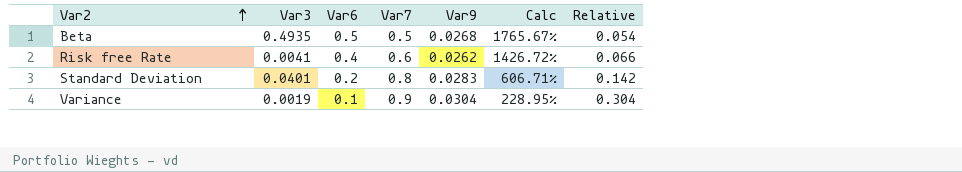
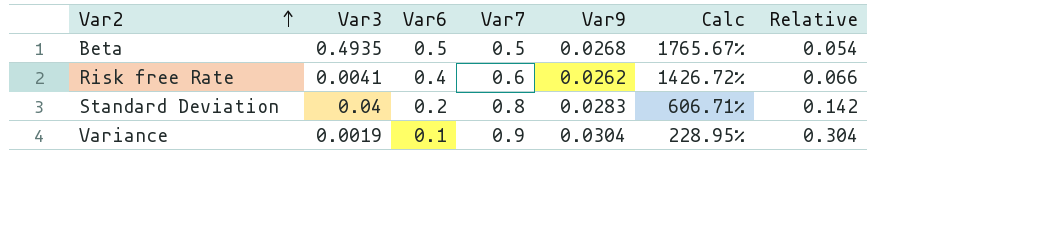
Standard Deviation | Var3: 0.0401 -> 0.04

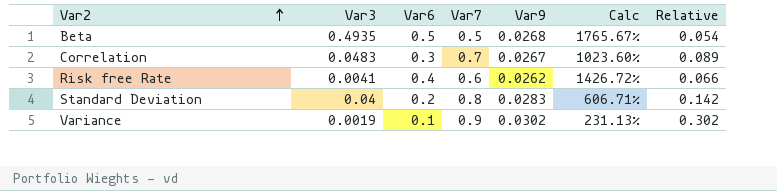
row Correlation: none -> 0.0483 | 0.3 | 0.7 | 0.0267 | 1023.60% | 0.089
Variance | Var9: 0.0304 -> 0.0302
Variance | Calc: 228.95% -> 231.13%
Variance | Relative: 0.304 -> 0.302

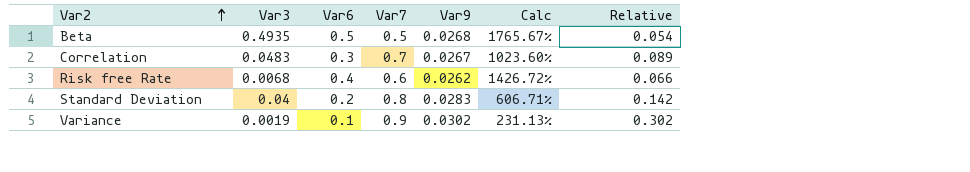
Risk free Rate | Var3: 0.0041 -> 0.0068

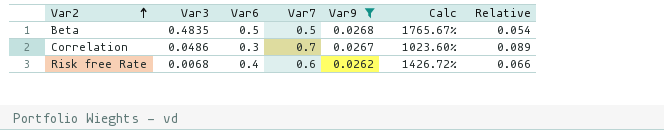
filter: none -> Var9 <= 0.0268
Beta | Var3: 0.4935 -> 0.4835
Correlation | Var3: 0.0483 -> 0.0486

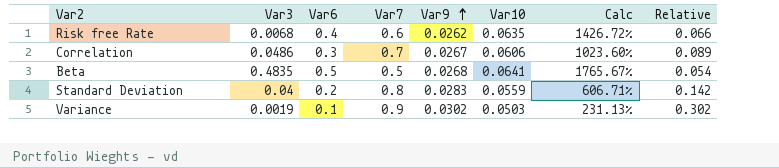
filter: Var9 <= 0.0268 -> none
row order: Var2 ascending -> Var9 ascending
column Var10 | position: none -> 6

